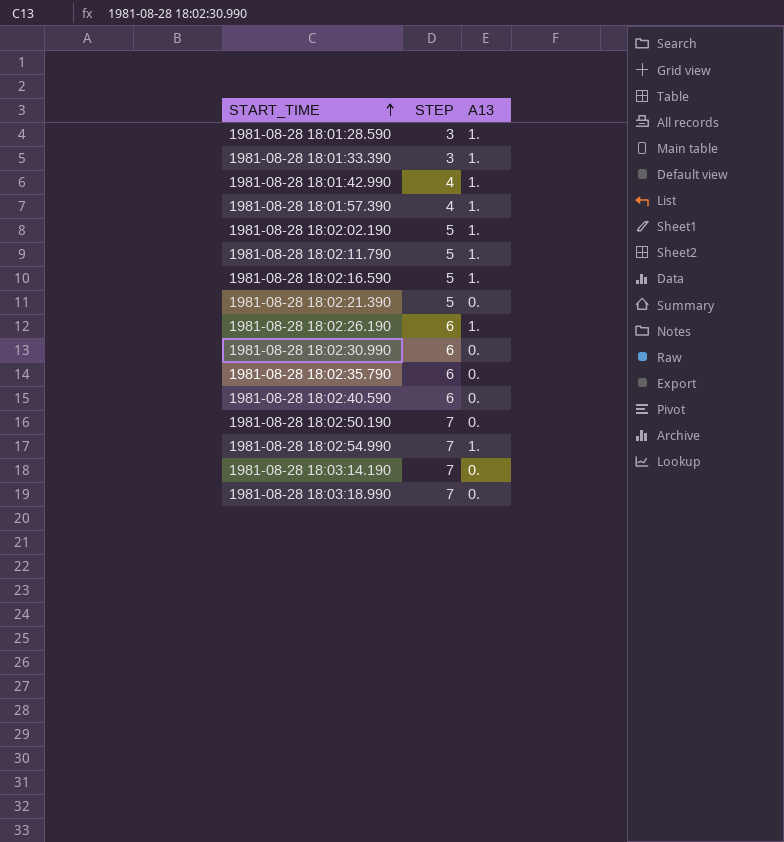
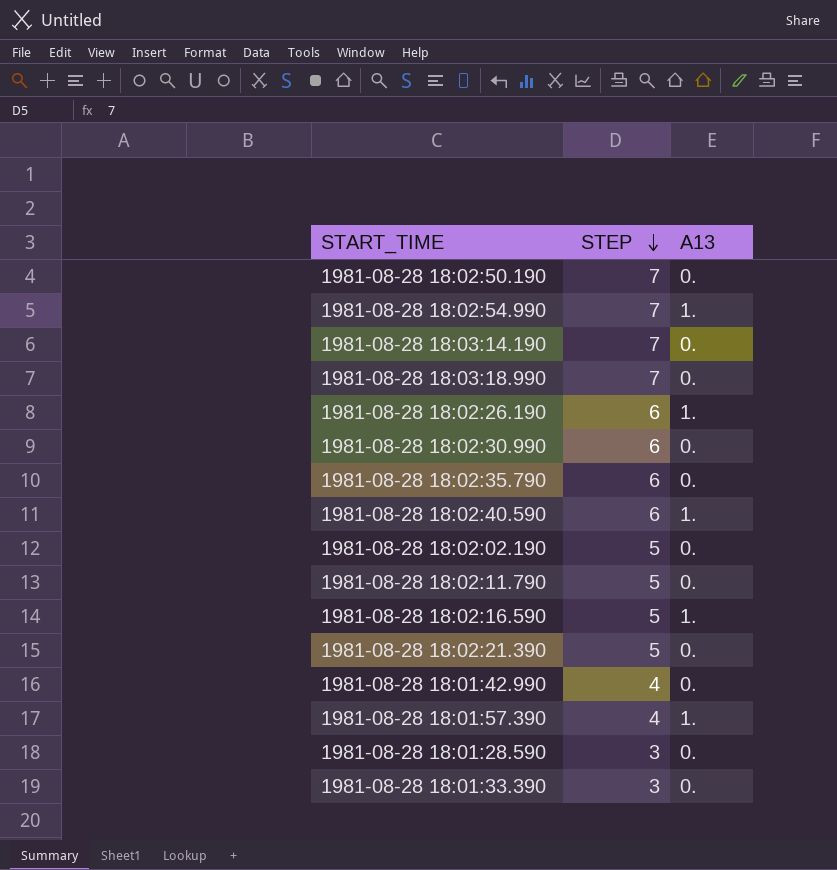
row order: START_TIME ascending -> STEP descending
1981-08-28 18:02:40.590 | A13: 0. -> 1.
1981-08-28 18:02:02.190 | A13: 1. -> 0.
1981-08-28 18:02:11.790 | A13: 1. -> 0.
1981-08-28 18:01:42.990 | A13: 1. -> 0.
1981-08-28 18:01:28.590 | A13: 1. -> 0.
1981-08-28 18:01:33.390 | A13: 1. -> 0.

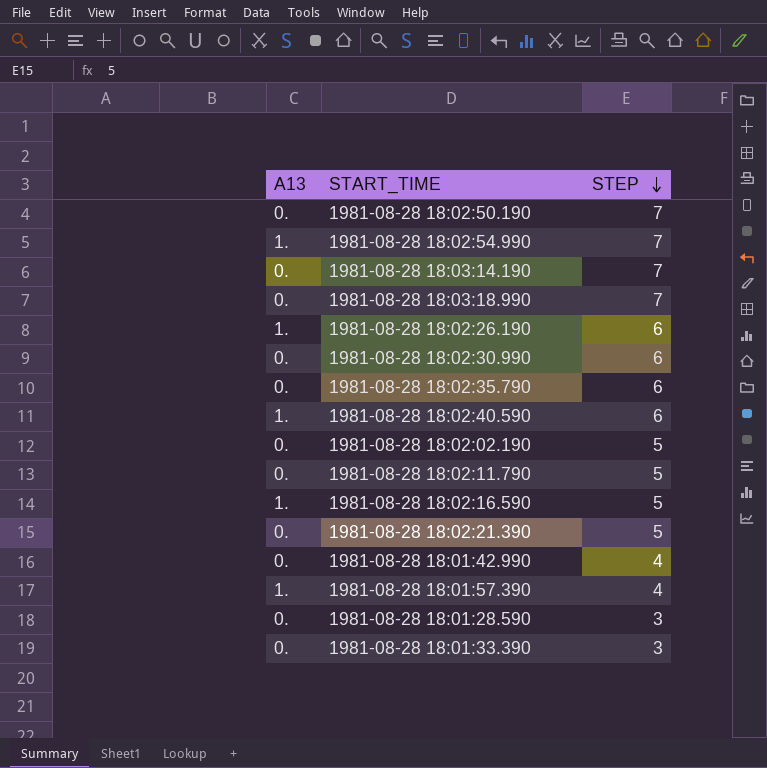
column A13 | position: 3 -> 1

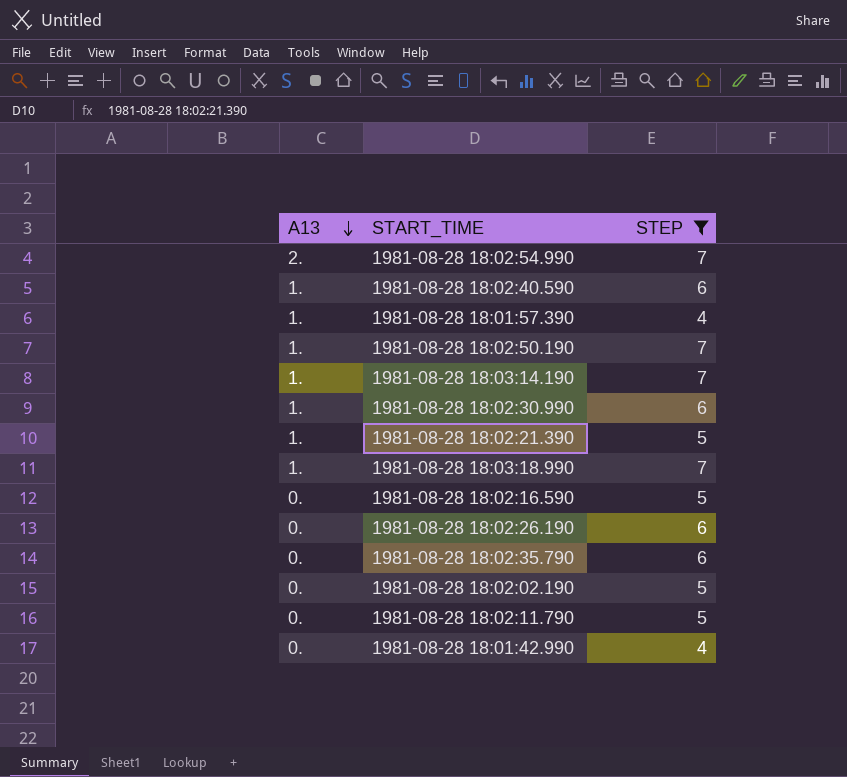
filter: none -> STEP != 3
row order: STEP descending -> A13 descending
1981-08-28 18:02:54.990 | A13: 1. -> 2.
1981-08-28 18:02:50.190 | A13: 0. -> 1.
1981-08-28 18:03:14.190 | A13: 0. -> 1.
1981-08-28 18:02:30.990 | A13: 0. -> 1.
1981-08-28 18:02:21.390 | A13: 0. -> 1.
1981-08-28 18:03:18.990 | A13: 0. -> 1.
1981-08-28 18:02:16.590 | A13: 1. -> 0.
1981-08-28 18:02:26.190 | A13: 1. -> 0.

